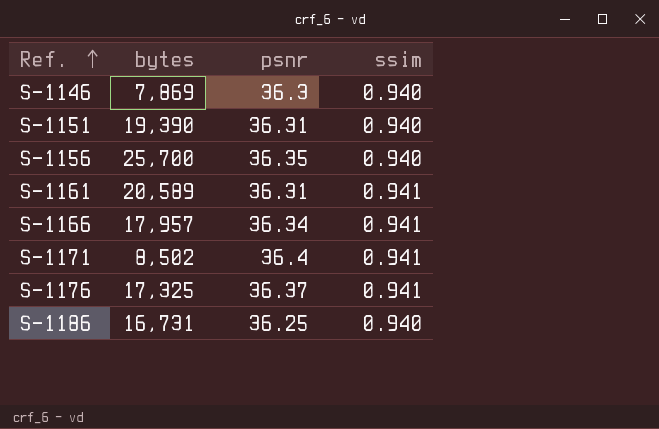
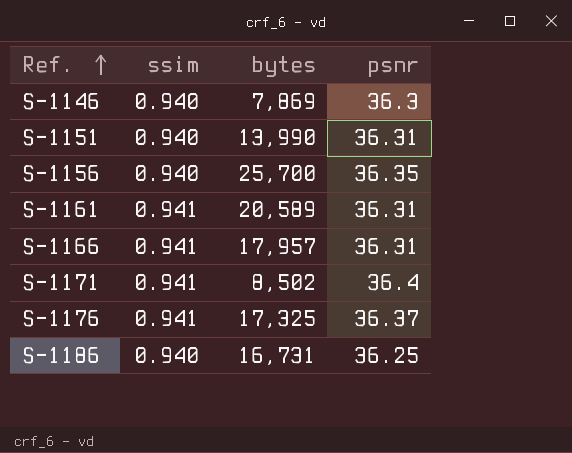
column ssim | position: 4 -> 2
S-1151 | bytes: 19,390 -> 13,990
S-1166 | psnr: 36.34 -> 36.31

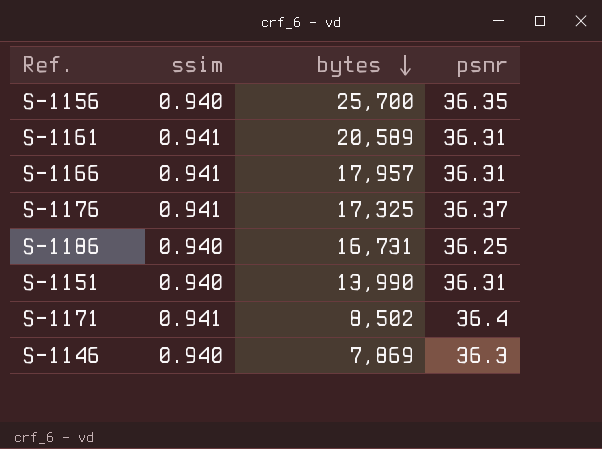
row order: Ref. ascending -> bytes descending

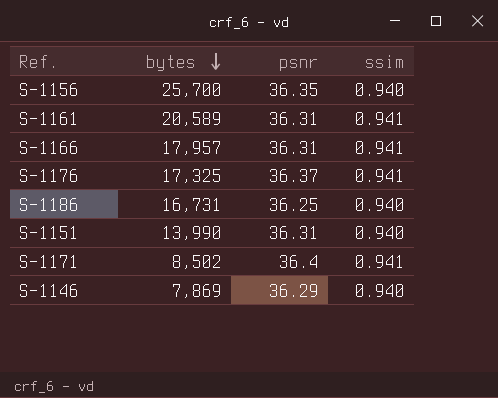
column ssim | position: 2 -> 4
S-1146 | psnr: 36.3 -> 36.29

